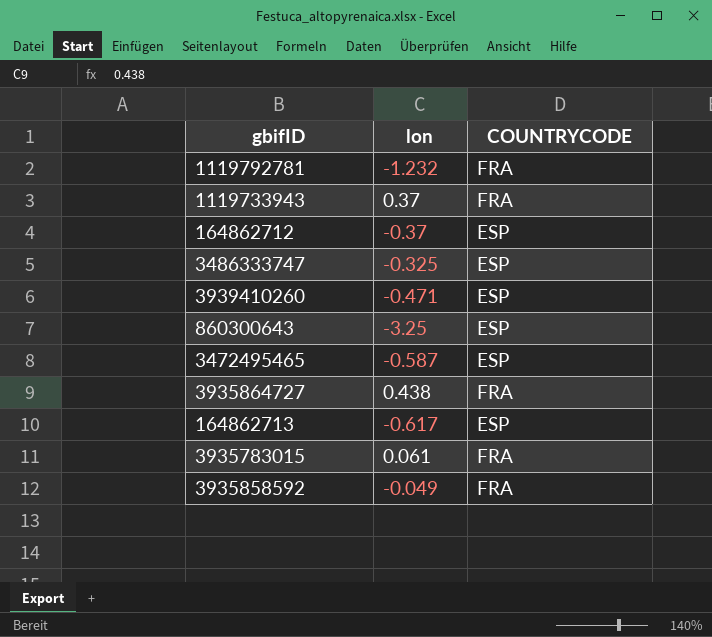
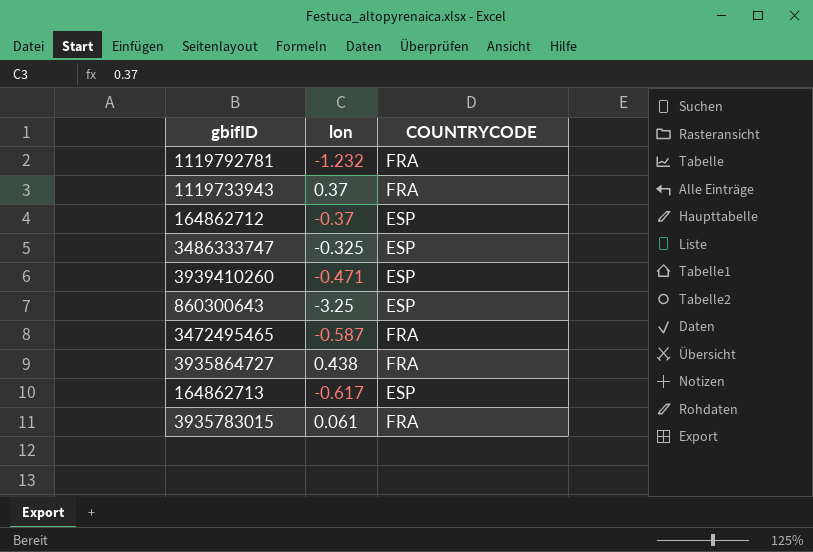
row 3935858592: -0.049 | FRA -> none
3472495465 | COUNTRYCODE: ESP -> FRA

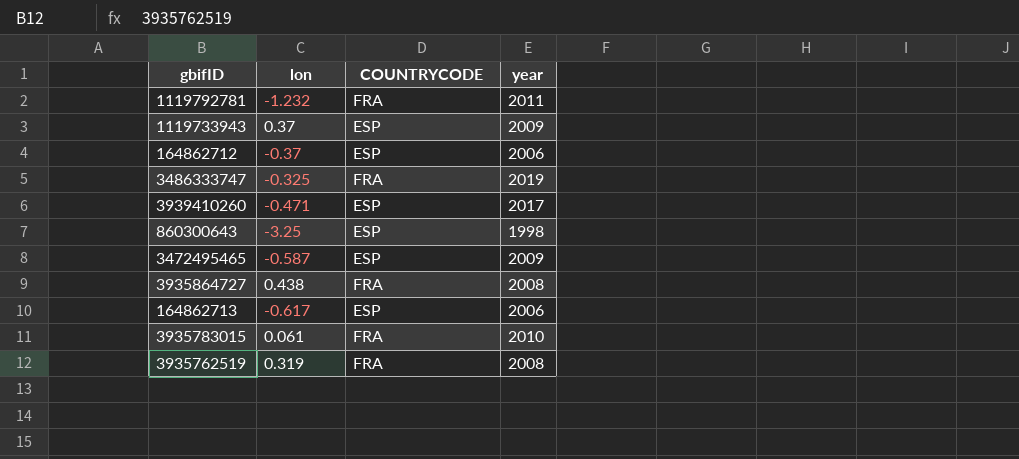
column year | position: none -> 4
1119733943 | COUNTRYCODE: FRA -> ESP
3486333747 | COUNTRYCODE: ESP -> FRA
3472495465 | COUNTRYCODE: FRA -> ESP
row 3935762519: none -> 0.319 | FRA | 2008

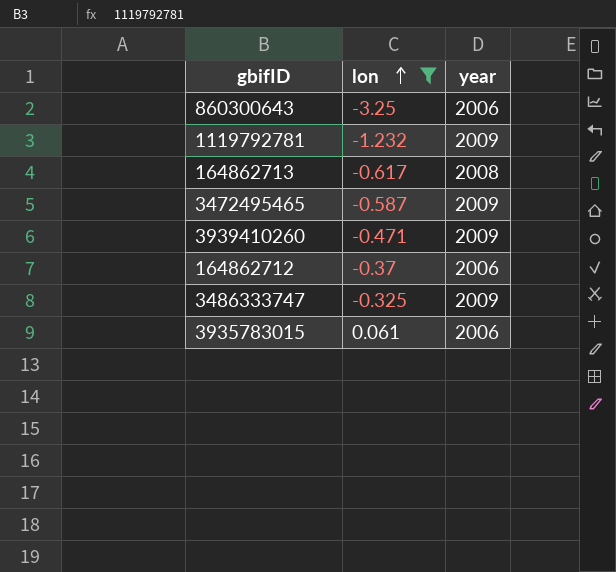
filter: none -> lon <= 0.061
row order: none -> lon ascending
column COUNTRYCODE | position: 3 -> none
860300643 | year: 1998 -> 2006
1119792781 | year: 2011 -> 2009
164862713 | year: 2006 -> 2008
3939410260 | year: 2017 -> 2009
3486333747 | year: 2019 -> 2009
3935783015 | year: 2010 -> 2006

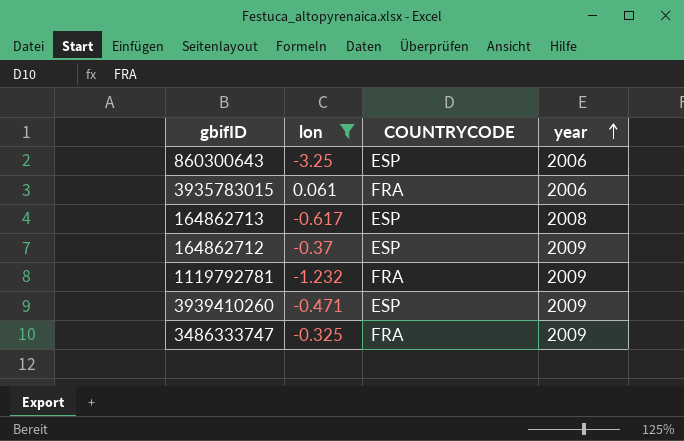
row order: lon ascending -> year ascending
column COUNTRYCODE | position: none -> 3
row 3472495465: -0.587 | 2009 -> none
164862712 | year: 2006 -> 2009

